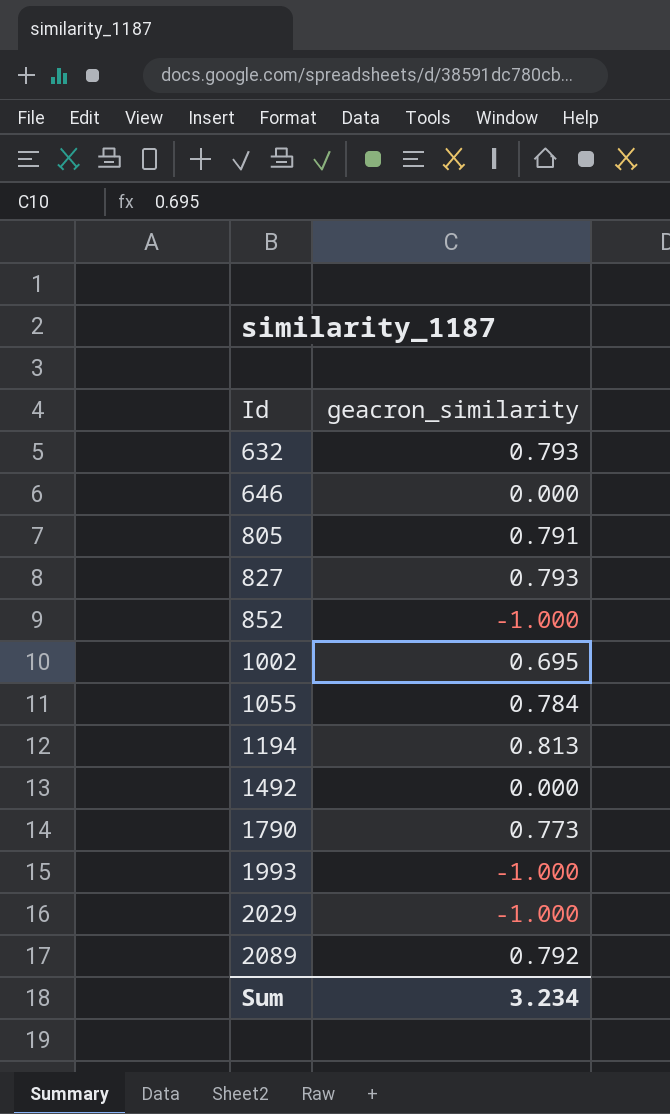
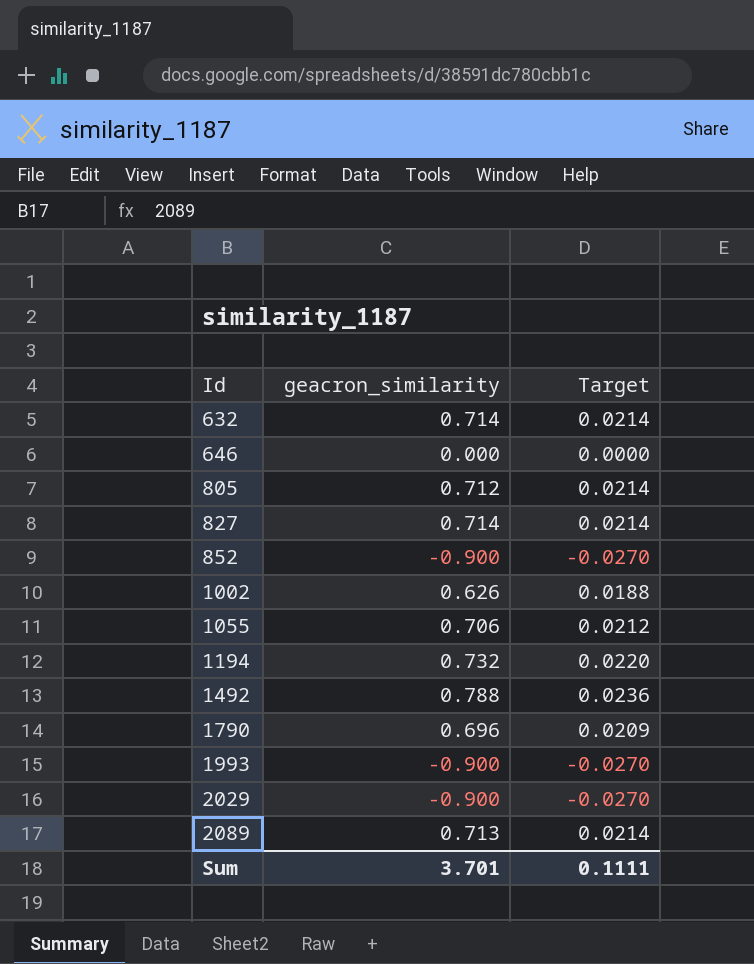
column Target | formula: none -> [geacron_similarity] * 0.03
632 | geacron_similarity: 0.793 -> 0.714
805 | geacron_similarity: 0.791 -> 0.712
827 | geacron_similarity: 0.793 -> 0.714
852 | geacron_similarity: -1.000 -> -0.900
1002 | geacron_similarity: 0.695 -> 0.626
1055 | geacron_similarity: 0.784 -> 0.706
1194 | geacron_similarity: 0.813 -> 0.732
1492 | geacron_similarity: 0.000 -> 0.788
1790 | geacron_similarity: 0.773 -> 0.696
1993 | geacron_similarity: -1.000 -> -0.900
2029 | geacron_similarity: -1.000 -> -0.900
2089 | geacron_similarity: 0.792 -> 0.713
Sum | geacron_similarity: 3.234 -> 3.701

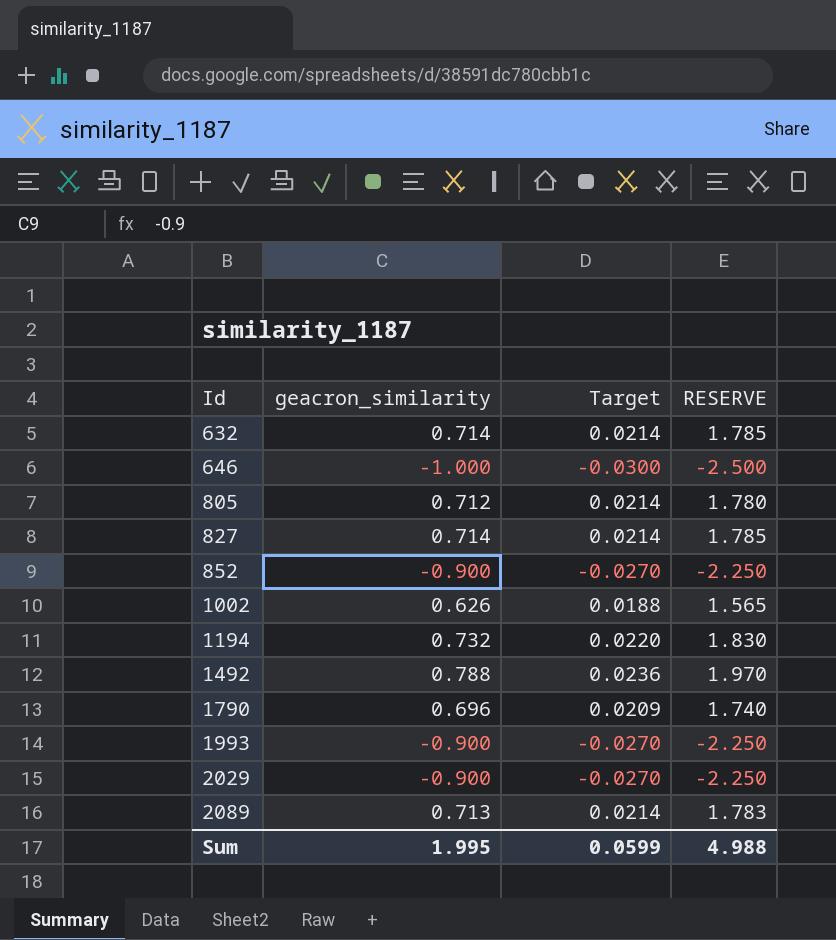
column RESERVE | formula: none -> [geacron_similarity] * 2.5
row 1055: 0.706 | 0.0212 -> none
646 | geacron_similarity: 0.000 -> -1.000
646 | Target: 0.0000 -> -0.0300
Sum | geacron_similarity: 3.701 -> 1.995
Sum | Target: 0.1111 -> 0.0599

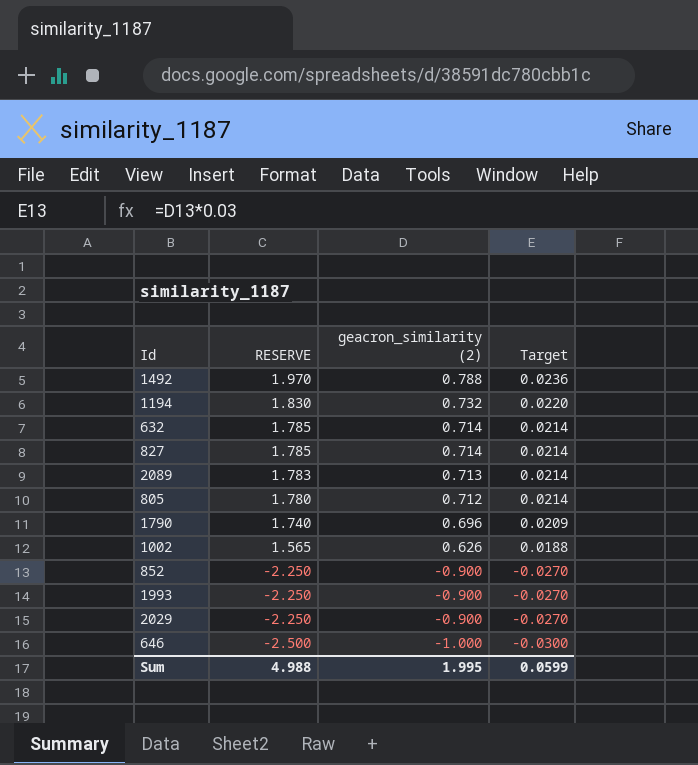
row order: Id ascending -> RESERVE descending
column RESERVE | position: 4 -> 2
column name: geacron_similarity -> geacron_similarity (2)

